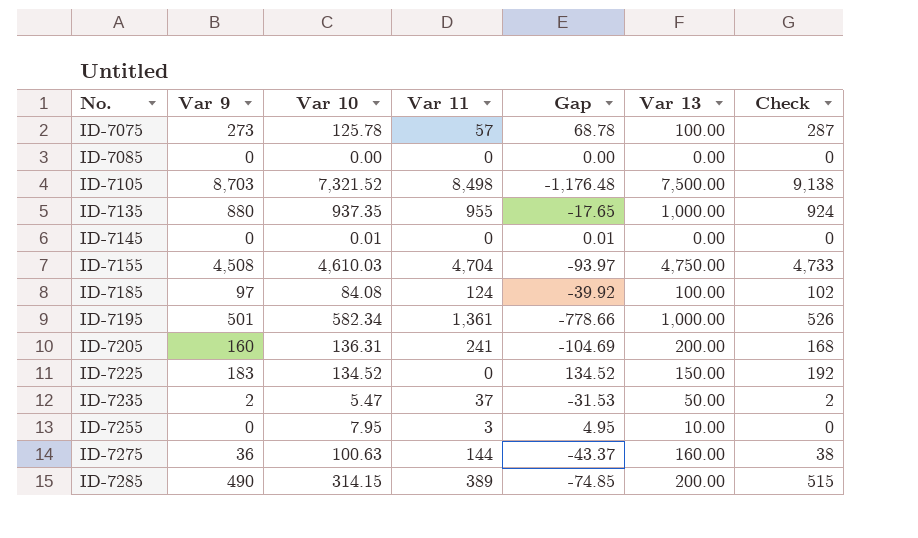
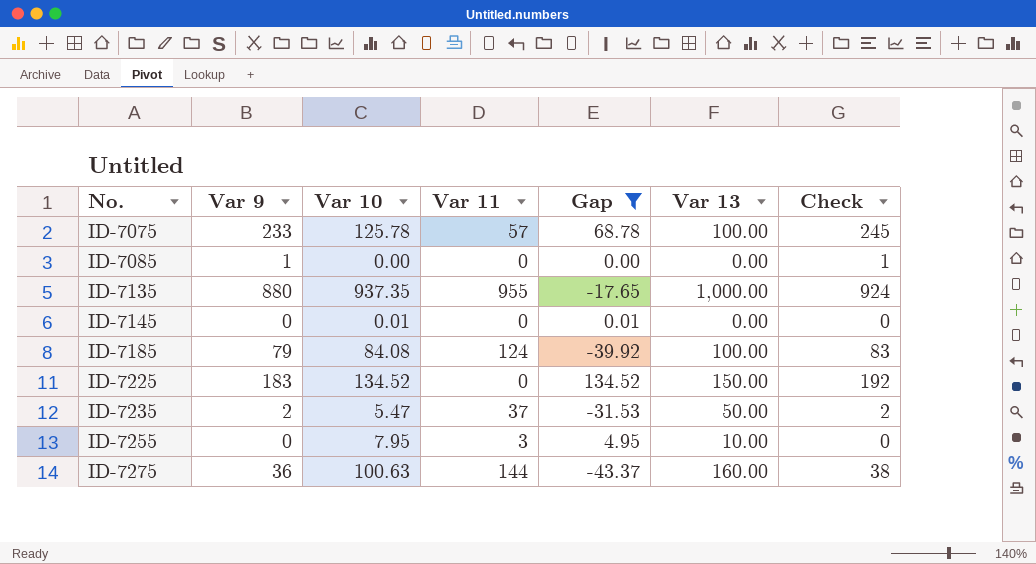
filter: none -> Gap >= -43.37
ID-7075 | Var 9: 273 -> 233
ID-7075 | Check: 287 -> 245
ID-7085 | Var 9: 0 -> 1
ID-7085 | Check: 0 -> 1
ID-7185 | Var 9: 97 -> 79
ID-7185 | Check: 102 -> 83

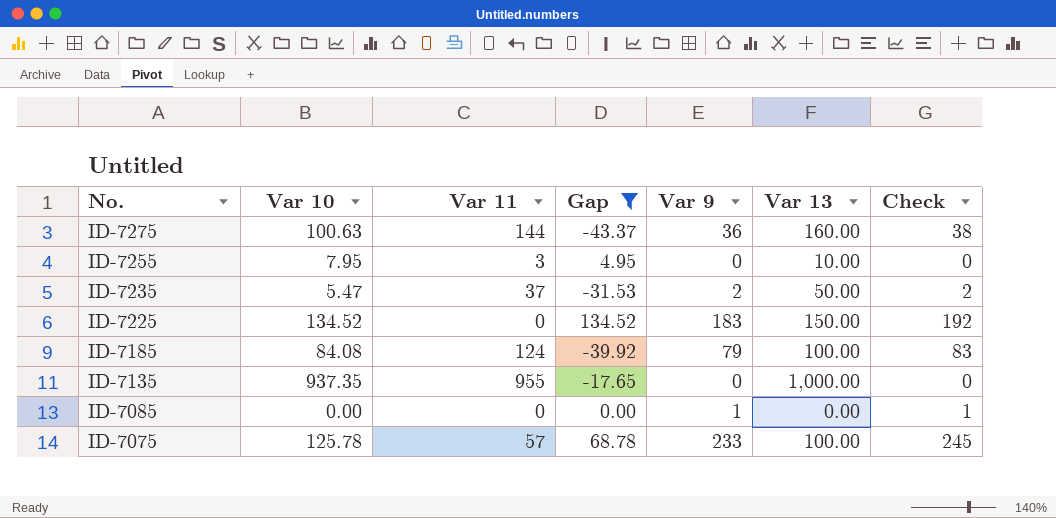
row order: No. ascending -> No. descending
column Var 9 | position: 2 -> 5
row ID-7145: 0 | 0.01 | 0 | 0.01 | 0.00 | 0 -> none
ID-7135 | Var 9: 880 -> 0
ID-7135 | Check: 924 -> 0

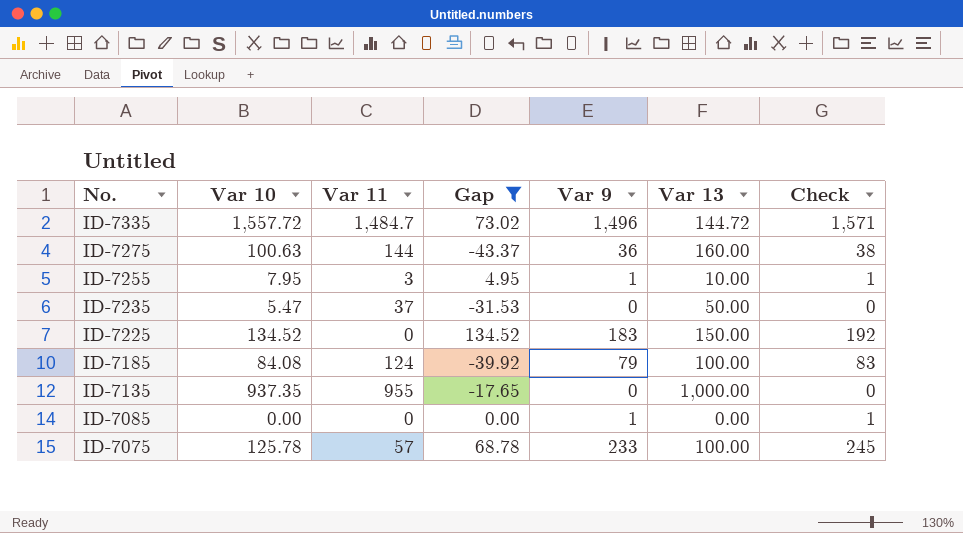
row ID-7335: none -> 1,557.72 | 1,484.7 | 73.02 | 1,496 | 144.72 | 1,571
ID-7255 | Var 9: 0 -> 1
ID-7255 | Check: 0 -> 1
ID-7235 | Var 9: 2 -> 0
ID-7235 | Check: 2 -> 0

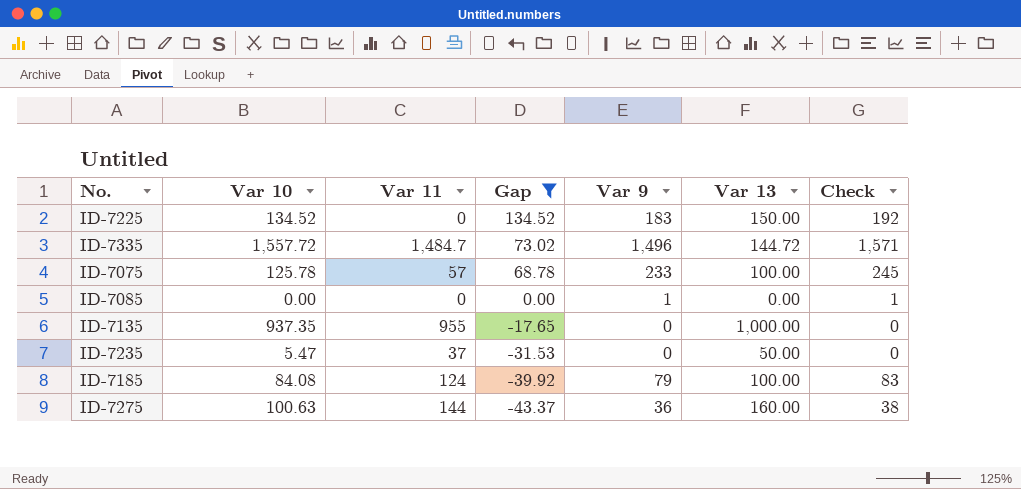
row order: No. descending -> Gap descending
row ID-7255: 7.95 | 3 | 4.95 | 1 | 10.00 | 1 -> none

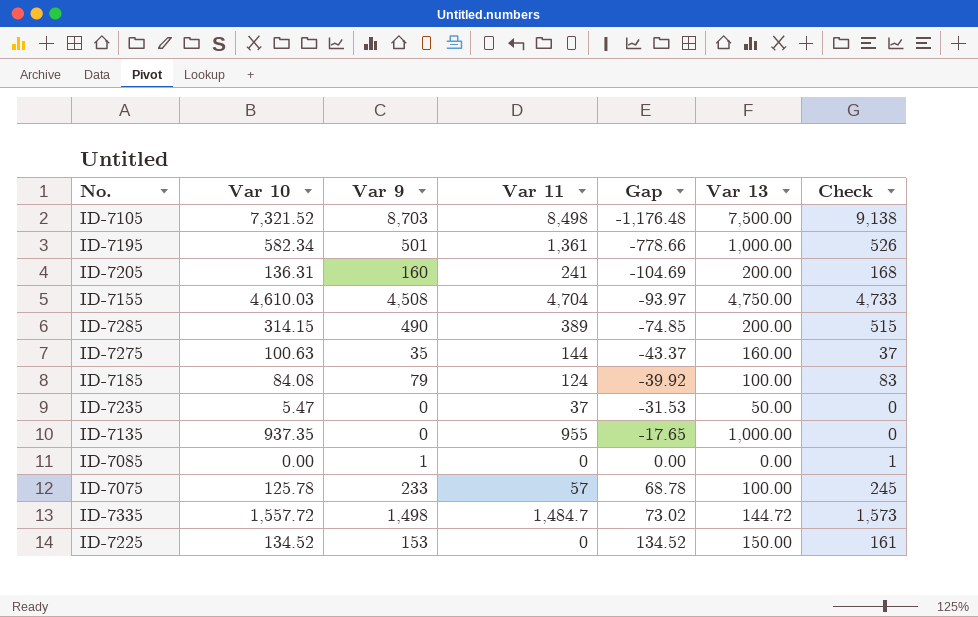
filter: Gap >= -43.37 -> none
row order: Gap descending -> Gap ascending
column Var 9 | position: 5 -> 3
ID-7275 | Var 9: 36 -> 35
ID-7275 | Check: 38 -> 37
ID-7335 | Var 9: 1,496 -> 1,498
ID-7335 | Check: 1,571 -> 1,573
ID-7225 | Var 9: 183 -> 153
ID-7225 | Check: 192 -> 161

